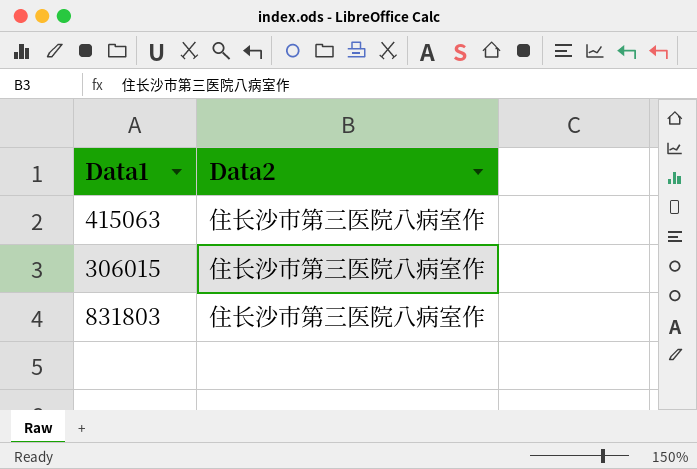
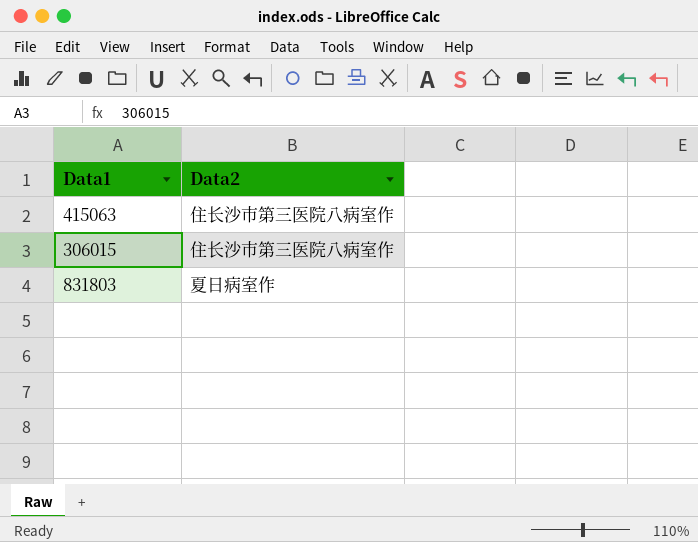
831803 | Data2: 住长沙市第三医院八病室作 -> 夏日病室作

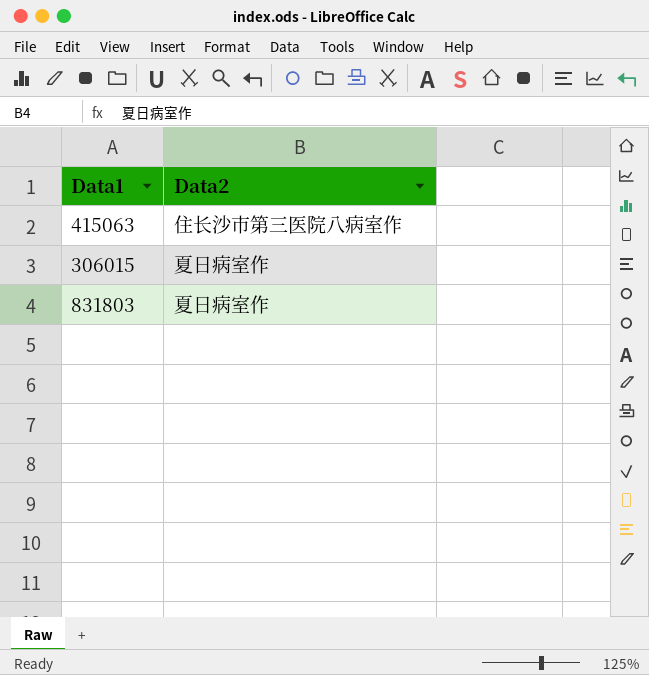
306015 | Data2: 住长沙市第三医院八病室作 -> 夏日病室作

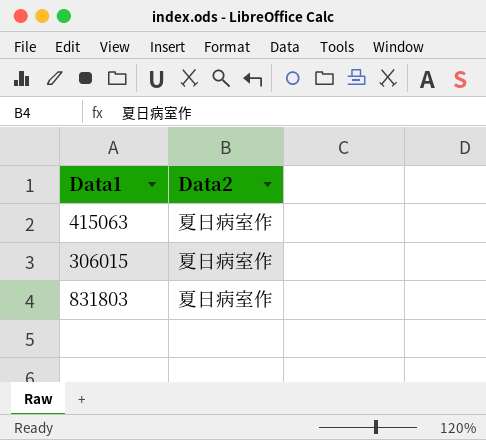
415063 | Data2: 住长沙市第三医院八病室作 -> 夏日病室作

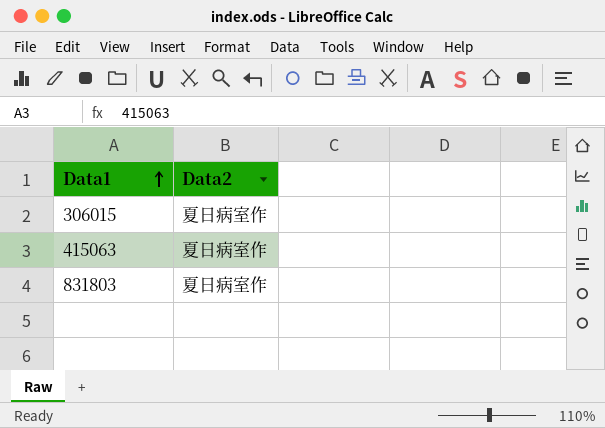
row order: none -> Data1 ascending

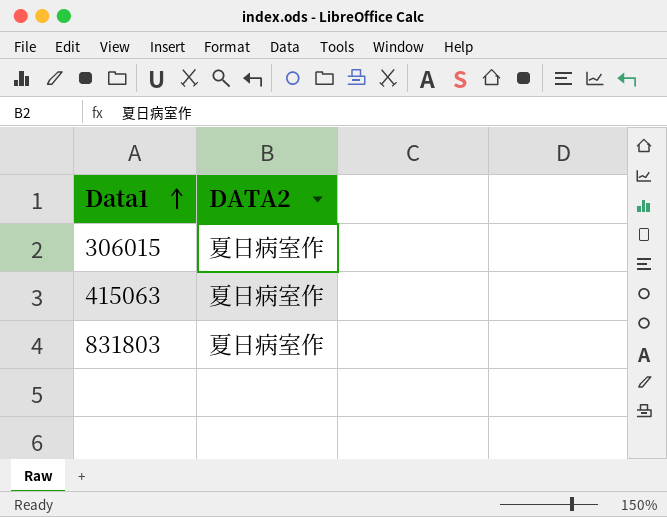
column name: Data2 -> DATA2

